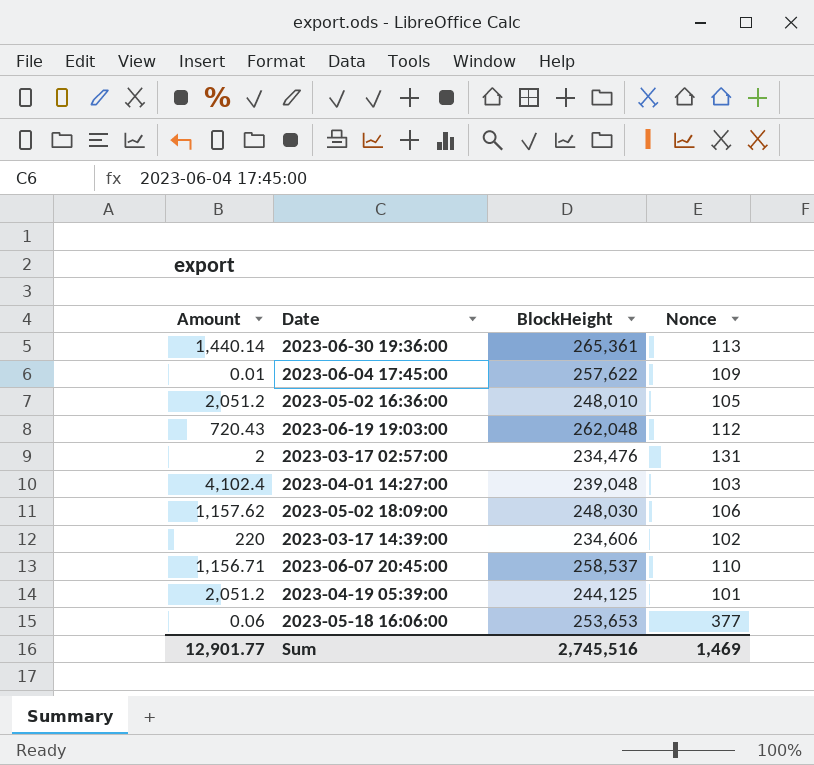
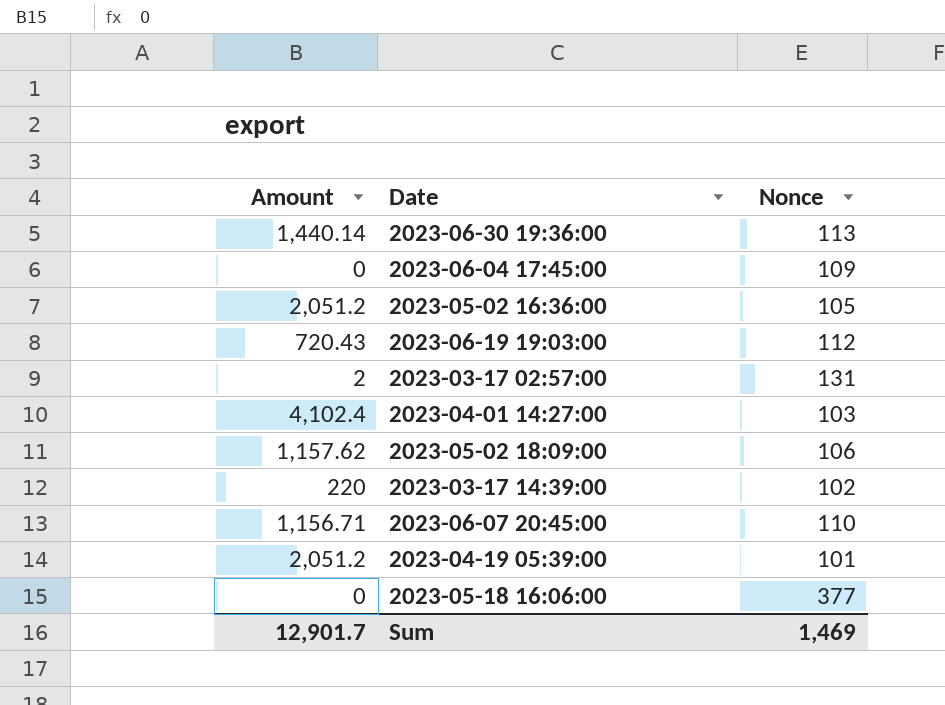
column BlockHeight | position: 3 -> none
2023-06-04 17:45:00 | Amount: 0.01 -> 0
2023-05-18 16:06:00 | Amount: 0.06 -> 0
Sum | Amount: 12,901.77 -> 12,901.7

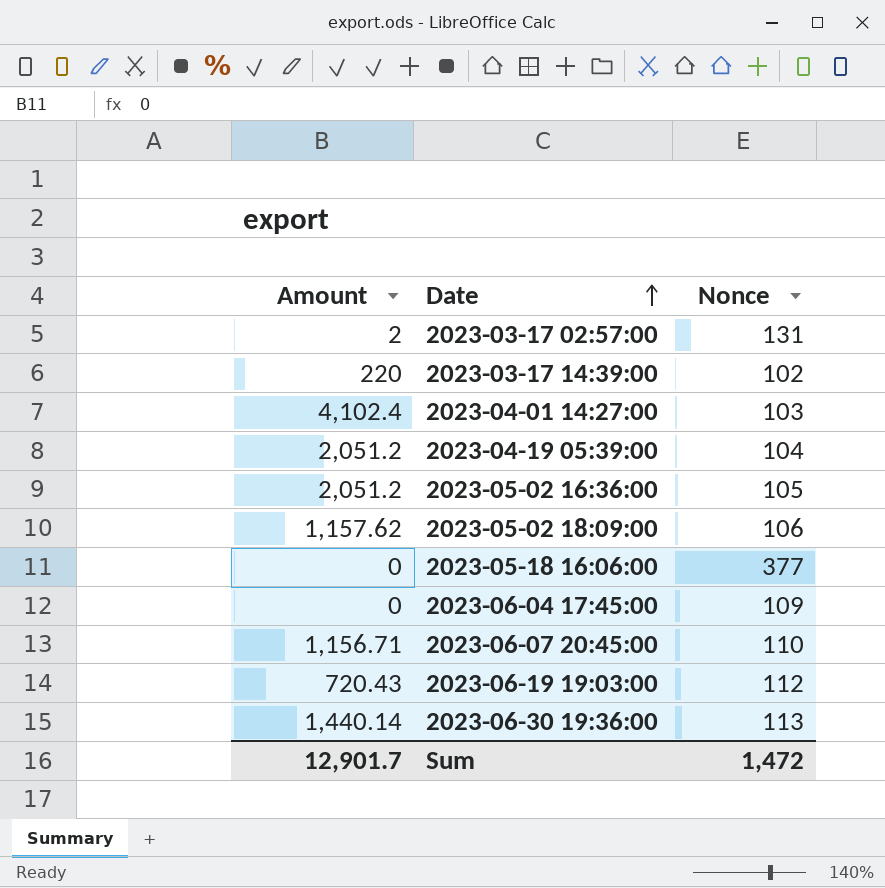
row order: none -> Date ascending
2023-04-19 05:39:00 | Nonce: 101 -> 104
Sum | Nonce: 1,469 -> 1,472

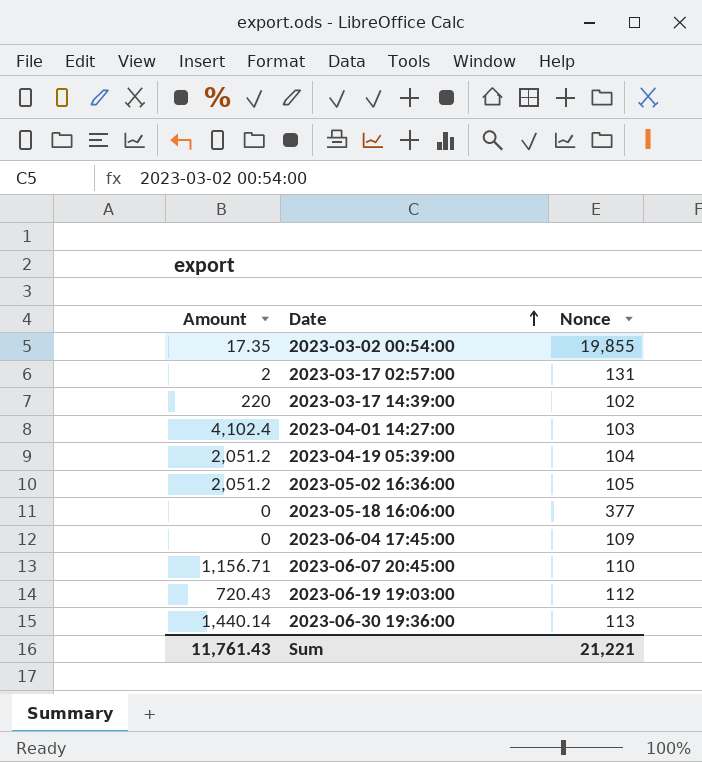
row 2023-05-02 18:09:00: 1,157.62 | 106 -> none
row 2023-03-02 00:54:00: none -> 17.35 | 19,855
Sum | Amount: 12,901.7 -> 11,761.43
Sum | Nonce: 1,472 -> 21,221

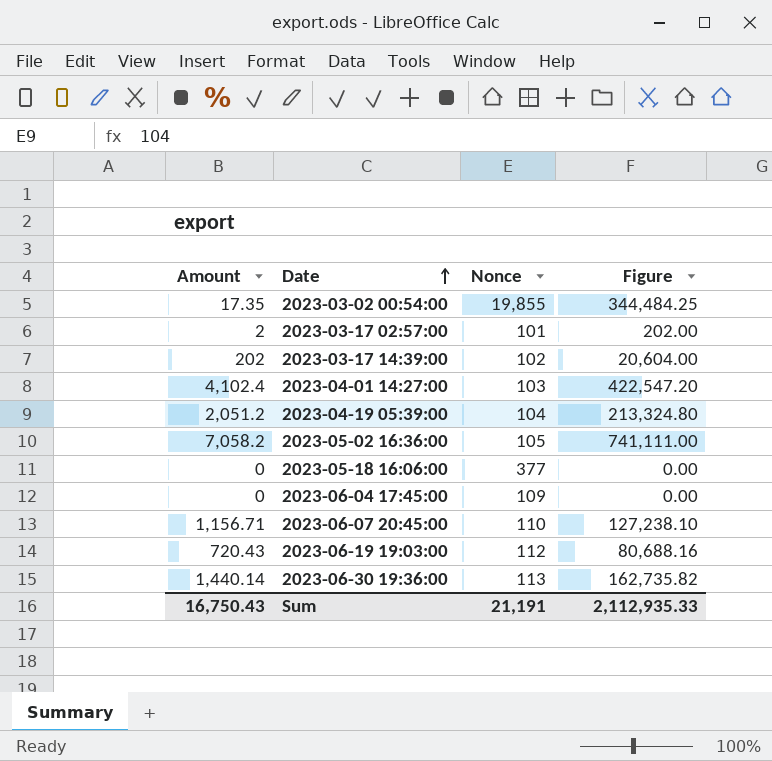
column Figure | formula: none -> [Amount] * [Nonce]
2023-03-17 02:57:00 | Nonce: 131 -> 101
2023-03-17 14:39:00 | Amount: 220 -> 202
2023-05-02 16:36:00 | Amount: 2,051.2 -> 7,058.2
Sum | Amount: 11,761.43 -> 16,750.43
Sum | Nonce: 21,221 -> 21,191

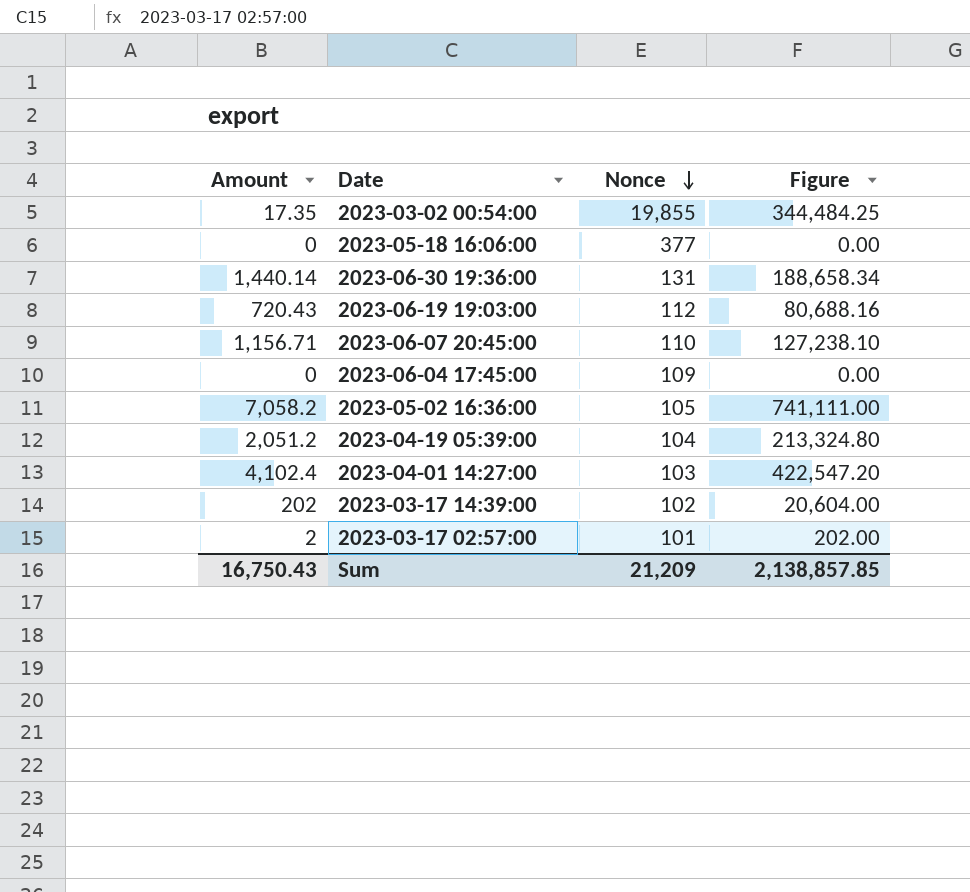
row order: Date ascending -> Nonce descending
2023-06-30 19:36:00 | Nonce: 113 -> 131
2023-06-30 19:36:00 | Figure: 162,735.82 -> 188,658.34
Sum | Nonce: 21,191 -> 21,209
Sum | Figure: 2,112,935.33 -> 2,138,857.85

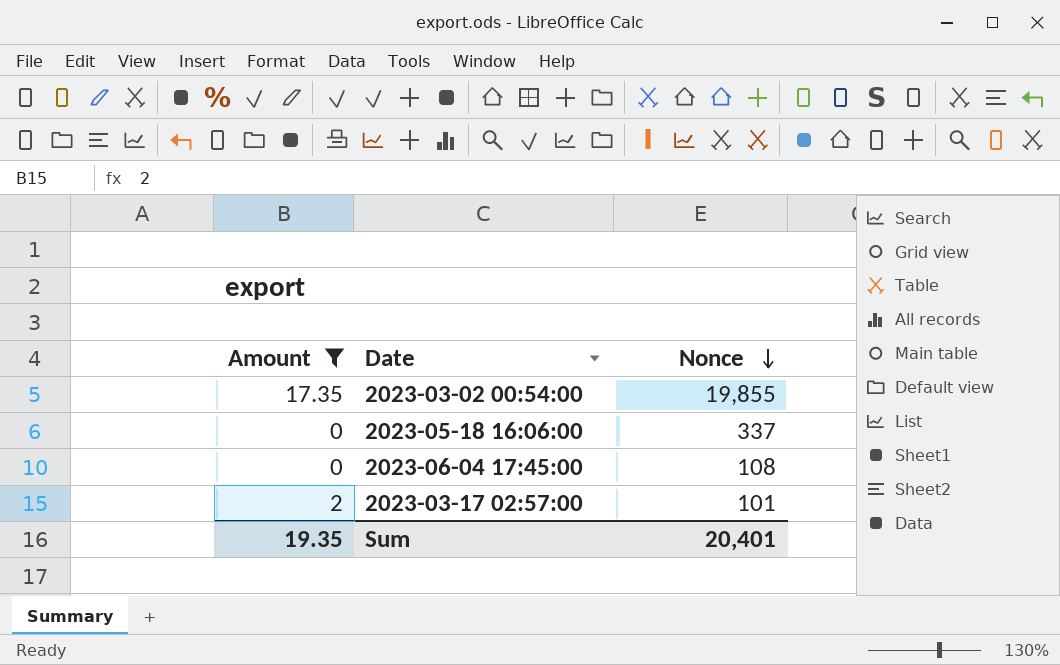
filter: none -> Amount <= 17.35
column Figure | formula: [Amount] * [Nonce] -> none
2023-05-18 16:06:00 | Nonce: 377 -> 337
2023-06-04 17:45:00 | Nonce: 109 -> 108
Sum | Amount: 16,750.43 -> 19.35
Sum | Nonce: 21,209 -> 20,401

